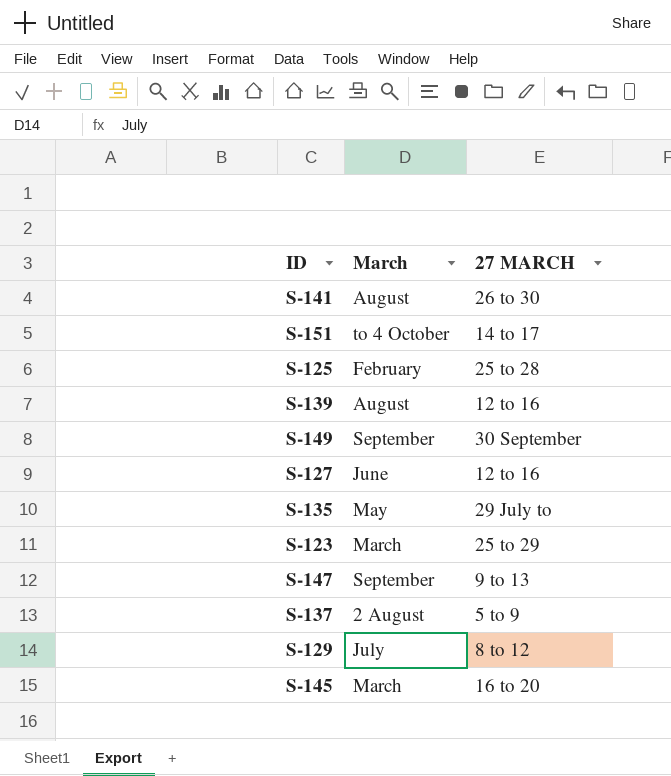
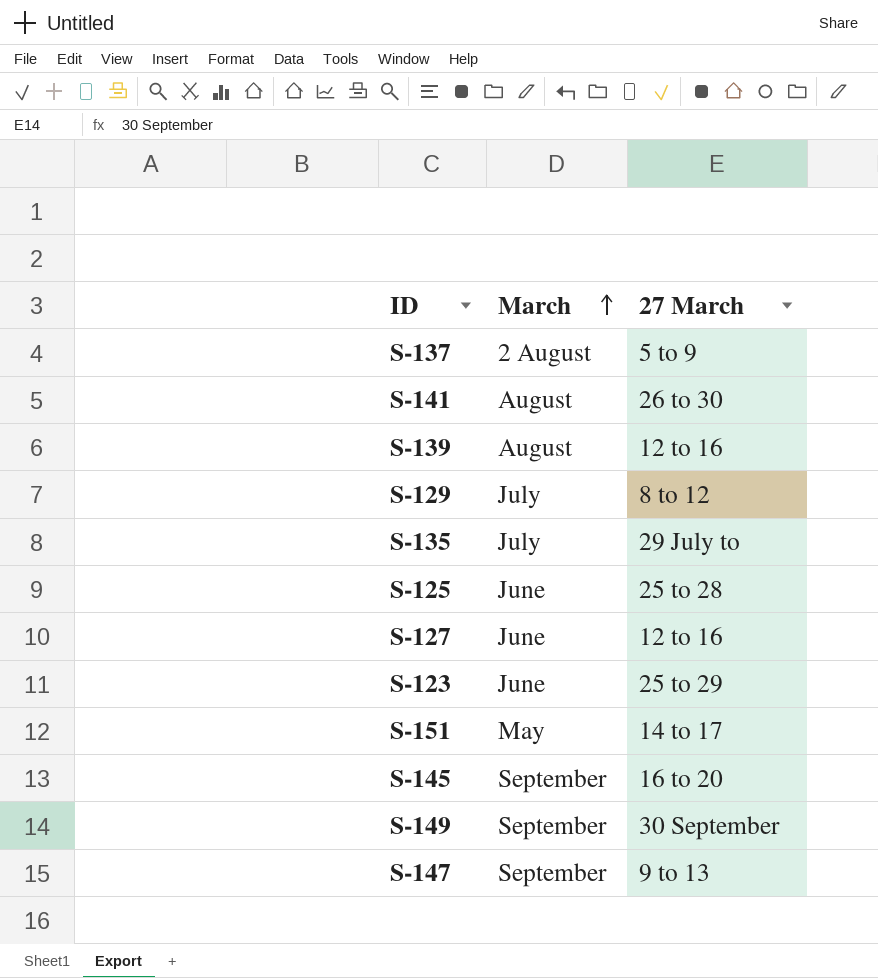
row order: none -> March ascending
column name: 27 MARCH -> 27 March
S-135 | March: May -> July
S-125 | March: February -> June
S-123 | March: March -> June
S-151 | March: to 4 October -> May
S-145 | March: March -> September

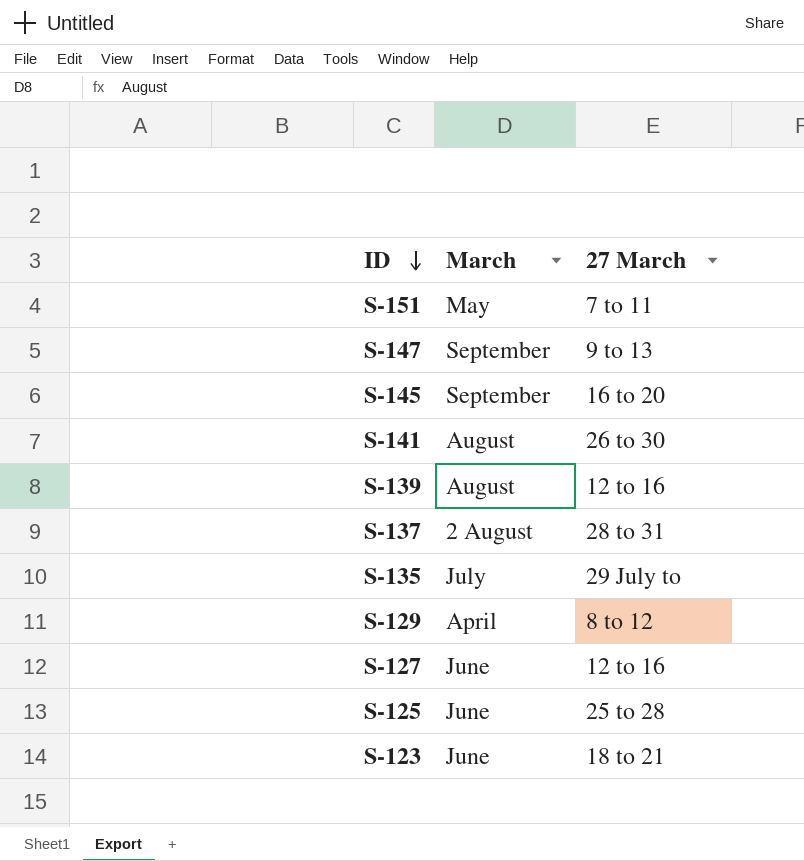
row order: March ascending -> ID descending
row S-149: September | 30 September -> none
S-151 | 27 March: 14 to 17 -> 7 to 11
S-137 | 27 March: 5 to 9 -> 28 to 31
S-129 | March: July -> April
S-123 | 27 March: 25 to 29 -> 18 to 21

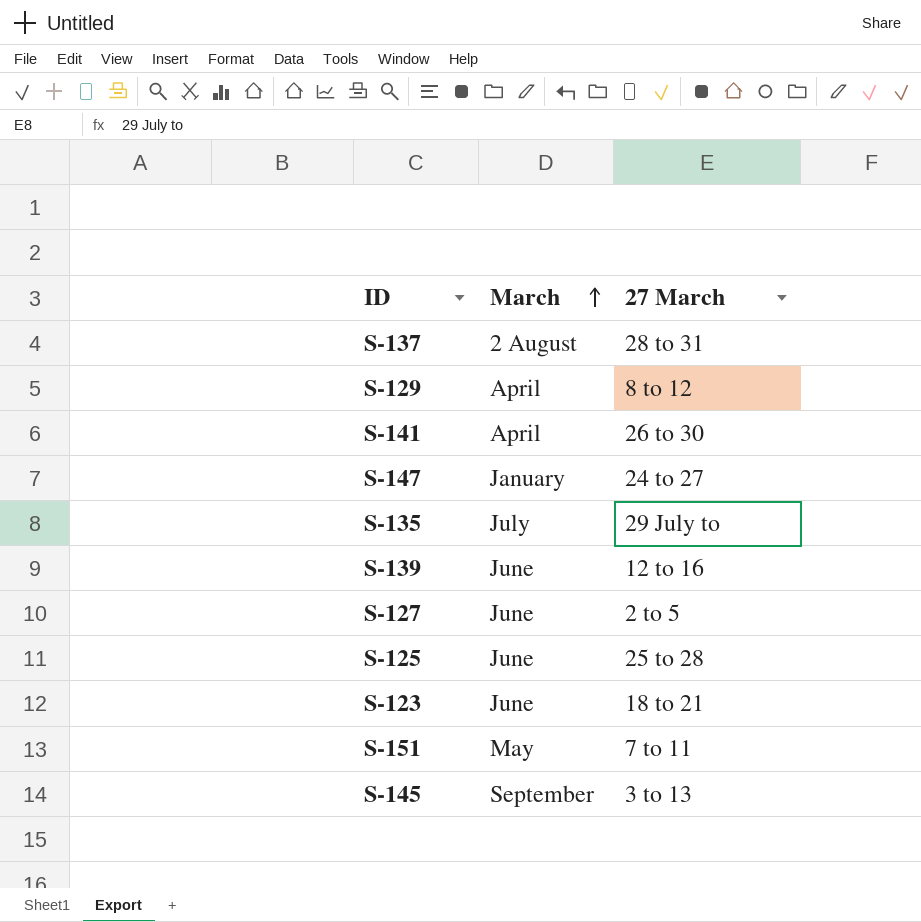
row order: ID descending -> March ascending
S-141 | March: August -> April
S-147 | March: September -> January
S-147 | 27 March: 9 to 13 -> 24 to 27
S-139 | March: August -> June
S-127 | 27 March: 12 to 16 -> 2 to 5
S-145 | 27 March: 16 to 20 -> 3 to 13

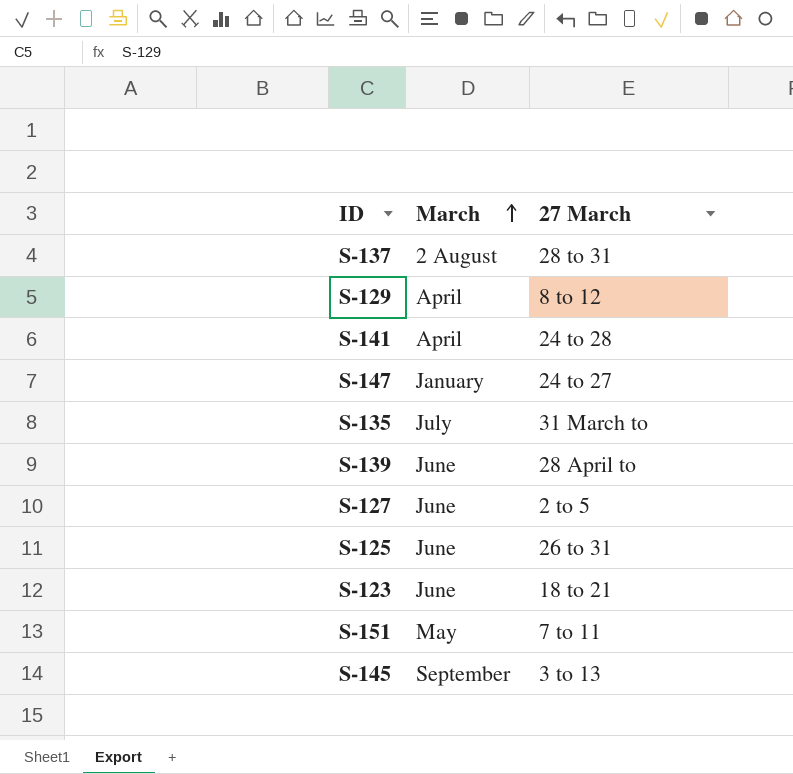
S-141 | 27 March: 26 to 30 -> 24 to 28
S-135 | 27 March: 29 July to -> 31 March to
S-139 | 27 March: 12 to 16 -> 28 April to
S-125 | 27 March: 25 to 28 -> 26 to 31

